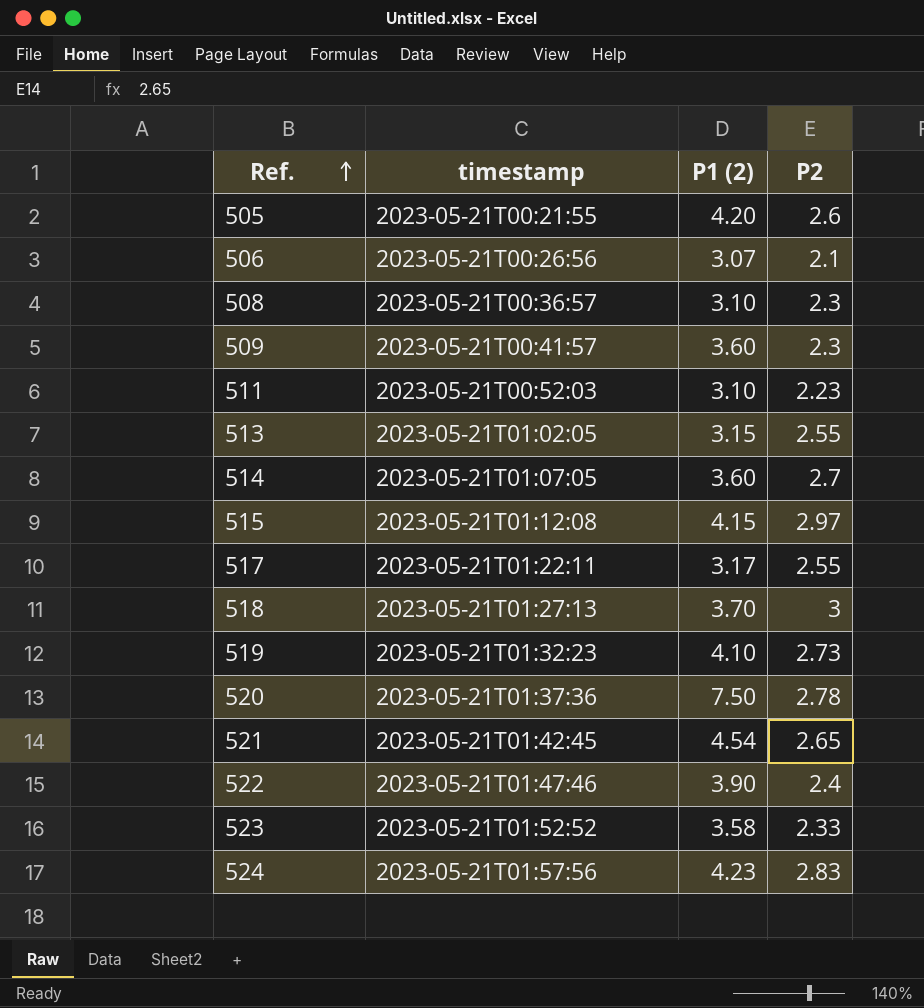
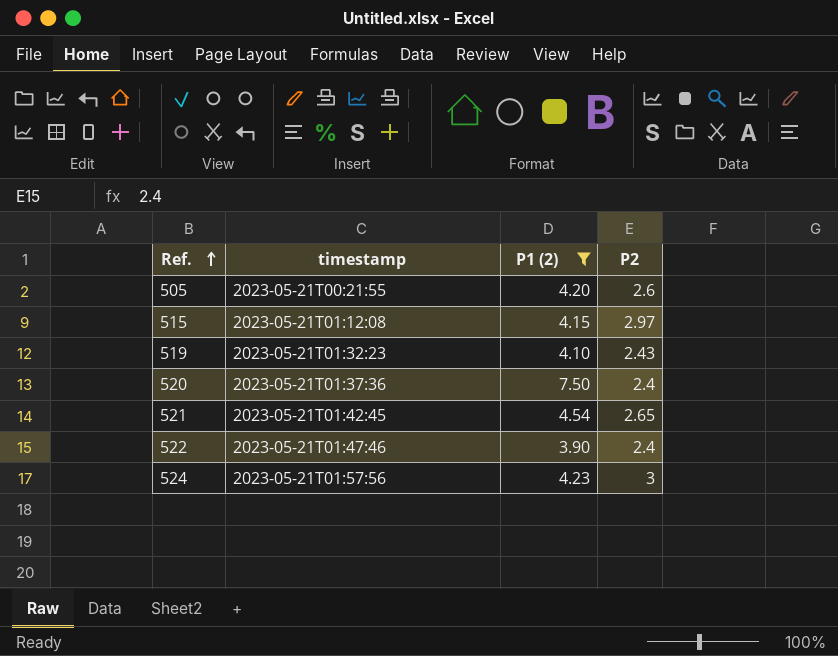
filter: none -> P1 (2) >= 3.90
519 | P2: 2.73 -> 2.43
520 | P2: 2.78 -> 2.4
524 | P2: 2.83 -> 3

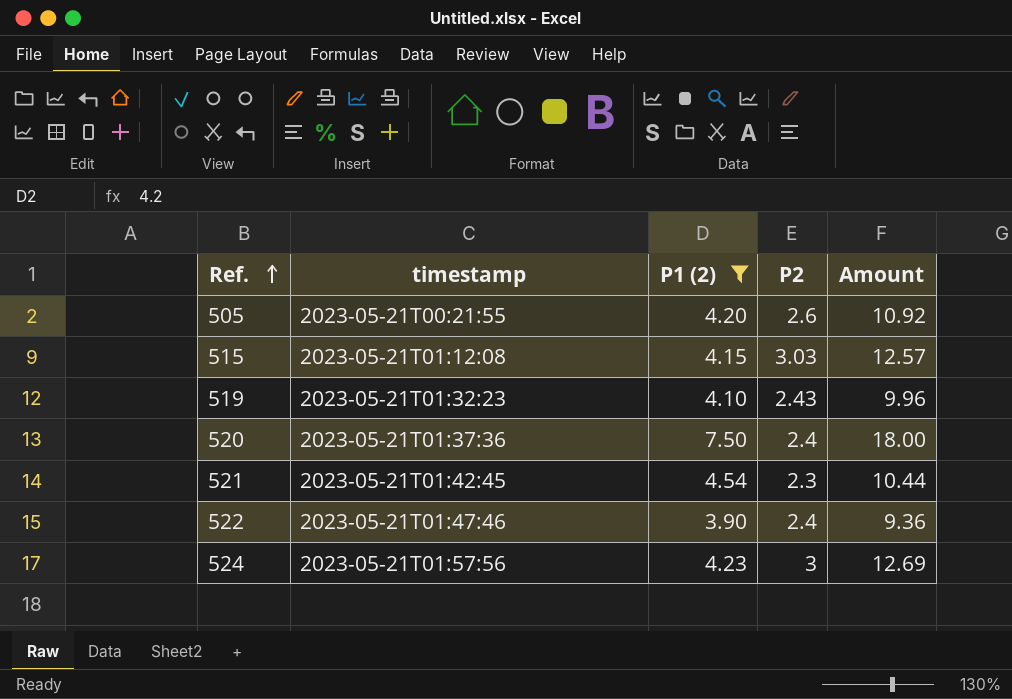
column Amount | formula: none -> [P1 (2)] * [P2]
515 | P2: 2.97 -> 3.03
521 | P2: 2.65 -> 2.3

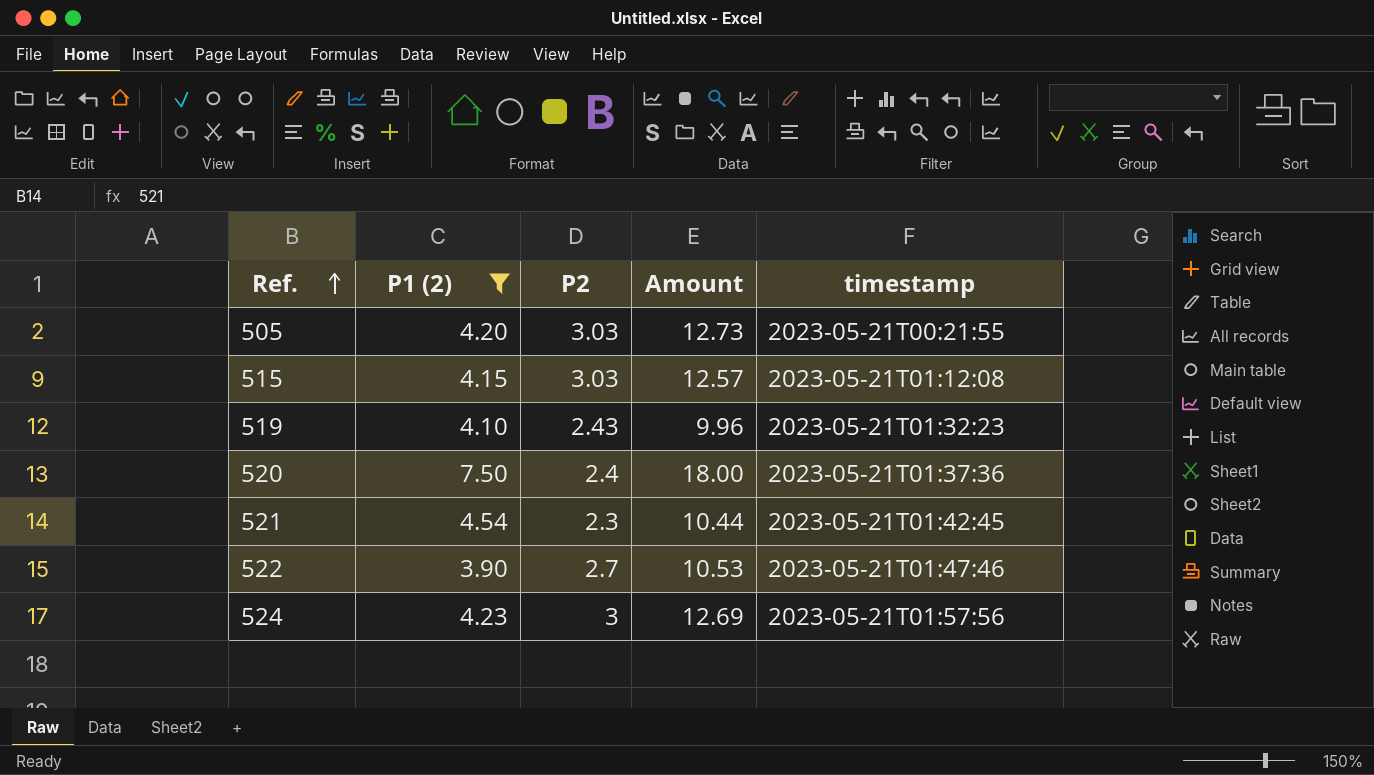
column timestamp | position: 2 -> 5
505 | P2: 2.6 -> 3.03
505 | Amount: 10.92 -> 12.73
522 | P2: 2.4 -> 2.7
522 | Amount: 9.36 -> 10.53

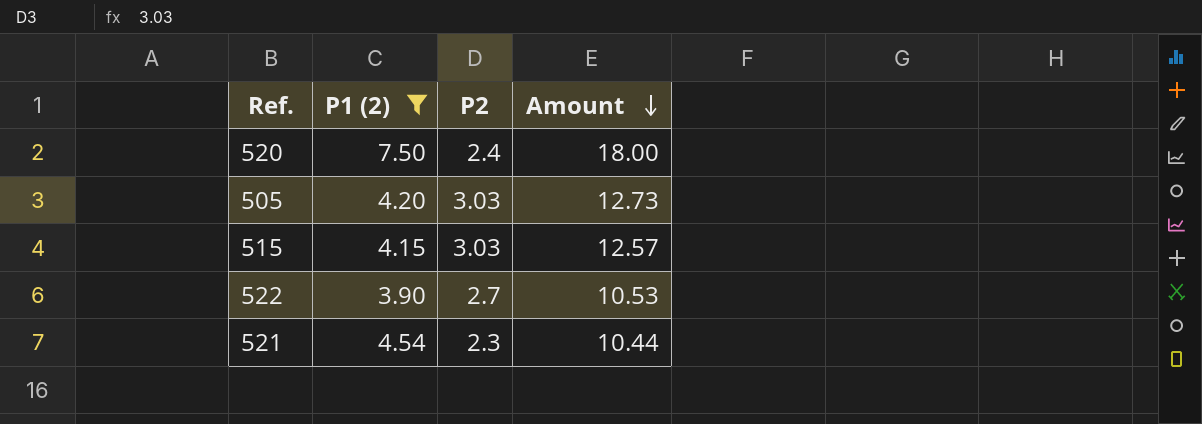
row order: Ref. ascending -> Amount descending
column timestamp | position: 5 -> none
row 519: 4.10 | 2.43 | 9.96 | 2023-05-21T01:32:23 -> none
row 524: 4.23 | 3 | 12.69 | 2023-05-21T01:57:56 -> none

